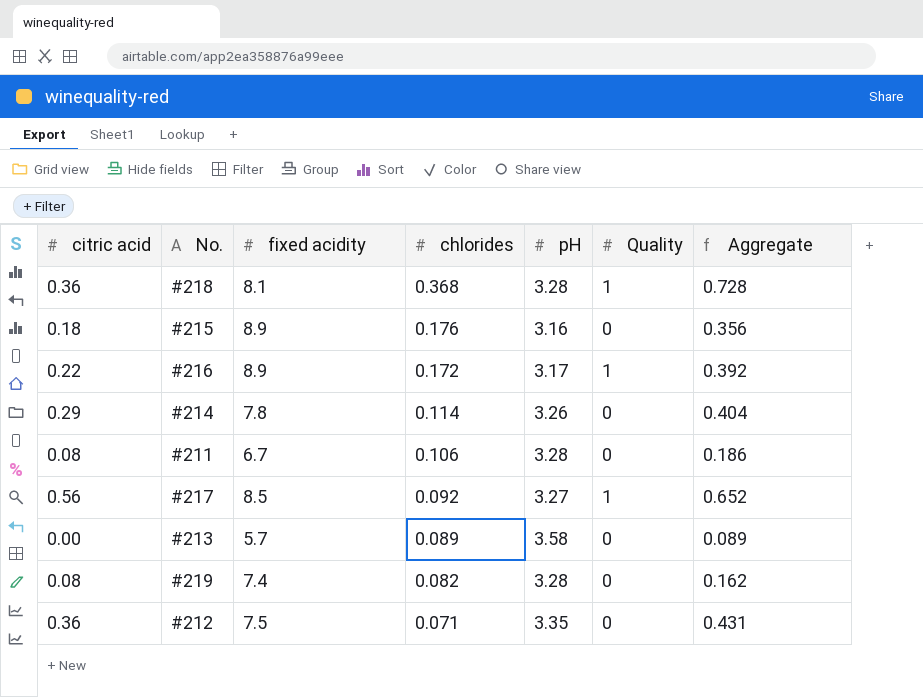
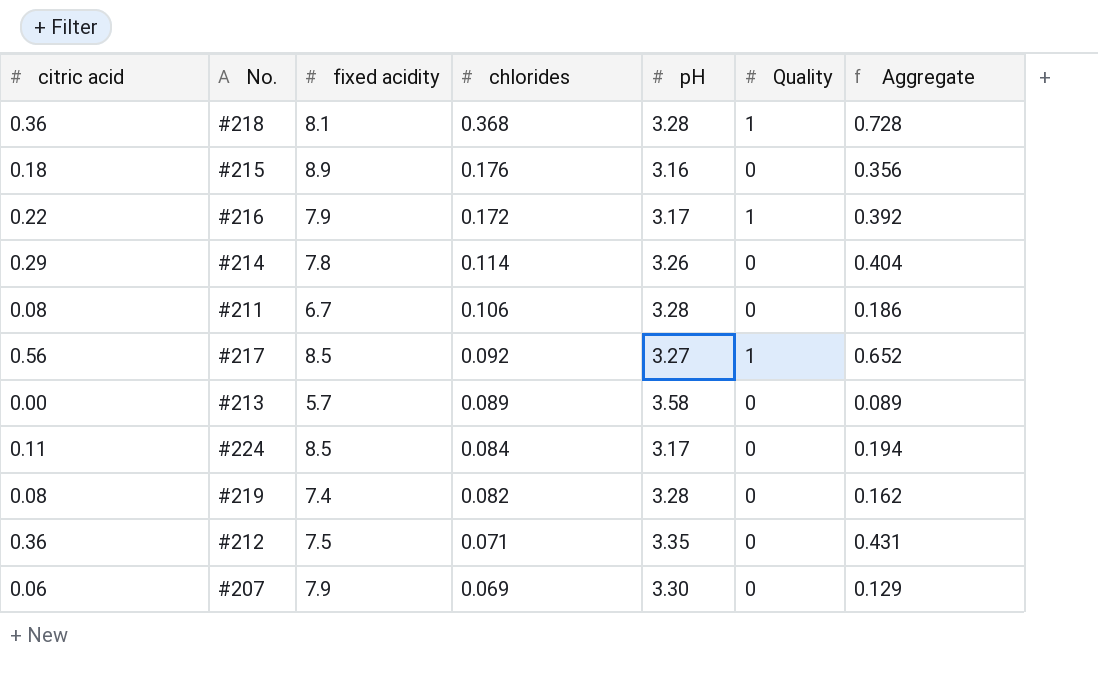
#216 | fixed acidity: 8.9 -> 7.9
row #224: none -> 0.11 | 8.5 | 0.084 | 3.17 | 0 | 0.194
row #207: none -> 0.06 | 7.9 | 0.069 | 3.30 | 0 | 0.129

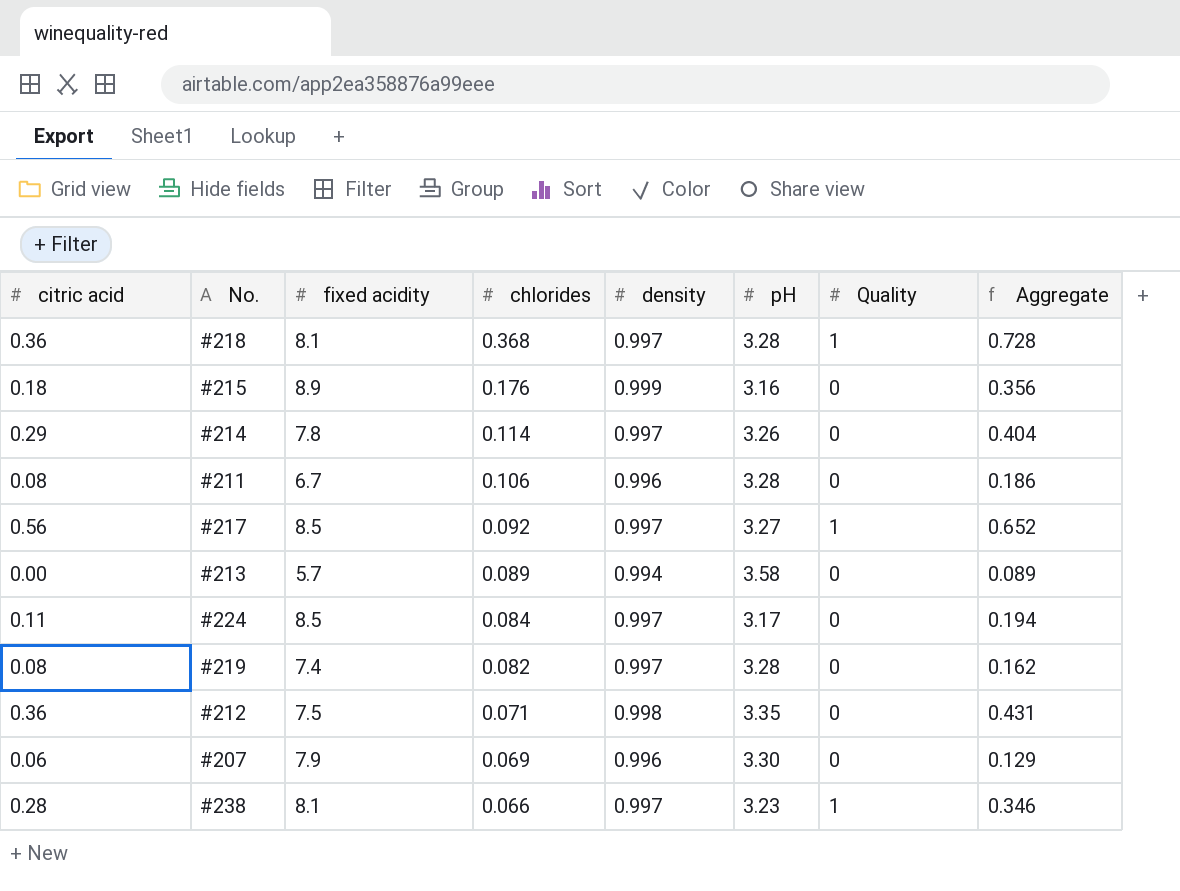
column density | position: none -> 5
row #216: 0.22 | 7.9 | 0.172 | 3.17 | 1 | 0.392 -> none
row #238: none -> 0.28 | 8.1 | 0.066 | 0.997 | 3.23 | 1 | 0.346

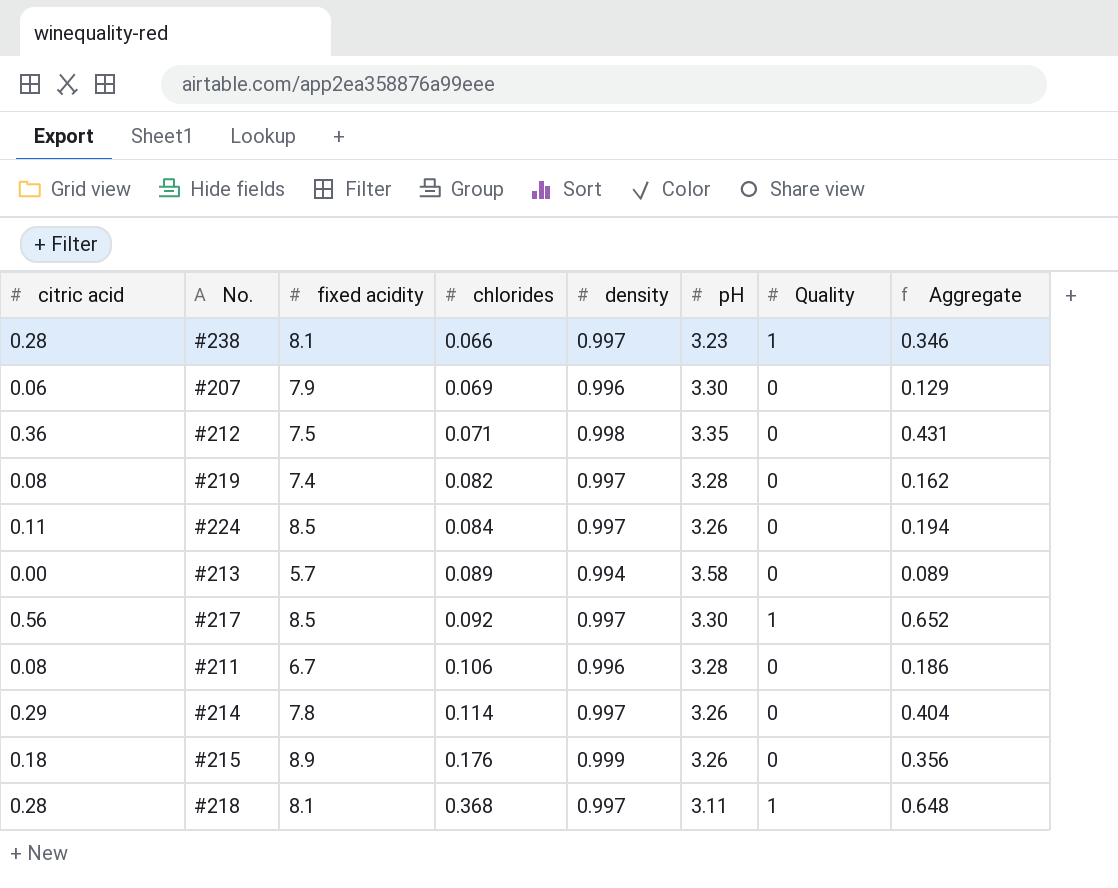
row order: chlorides descending -> chlorides ascending
#224 | pH: 3.17 -> 3.26
#217 | pH: 3.27 -> 3.30
#215 | pH: 3.16 -> 3.26
#218 | citric acid: 0.36 -> 0.28
#218 | pH: 3.28 -> 3.11
#218 | Aggregate: 0.728 -> 0.648

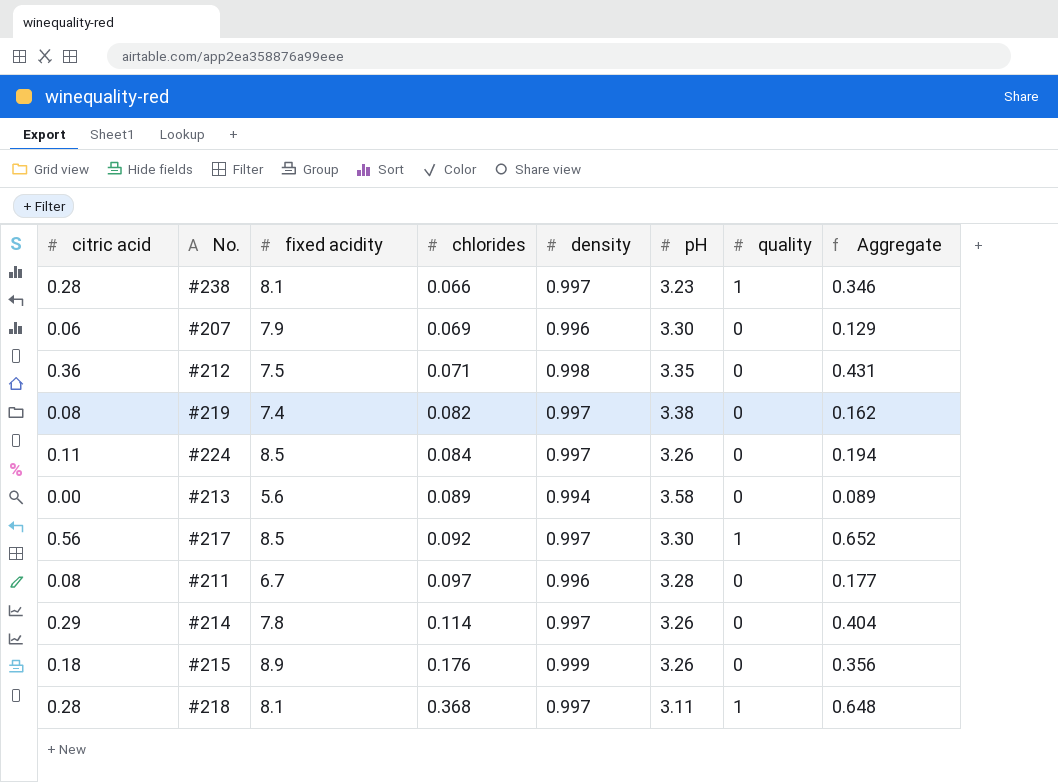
column name: Quality -> quality
#219 | pH: 3.28 -> 3.38
#213 | fixed acidity: 5.7 -> 5.6
#211 | chlorides: 0.106 -> 0.097
#211 | Aggregate: 0.186 -> 0.177

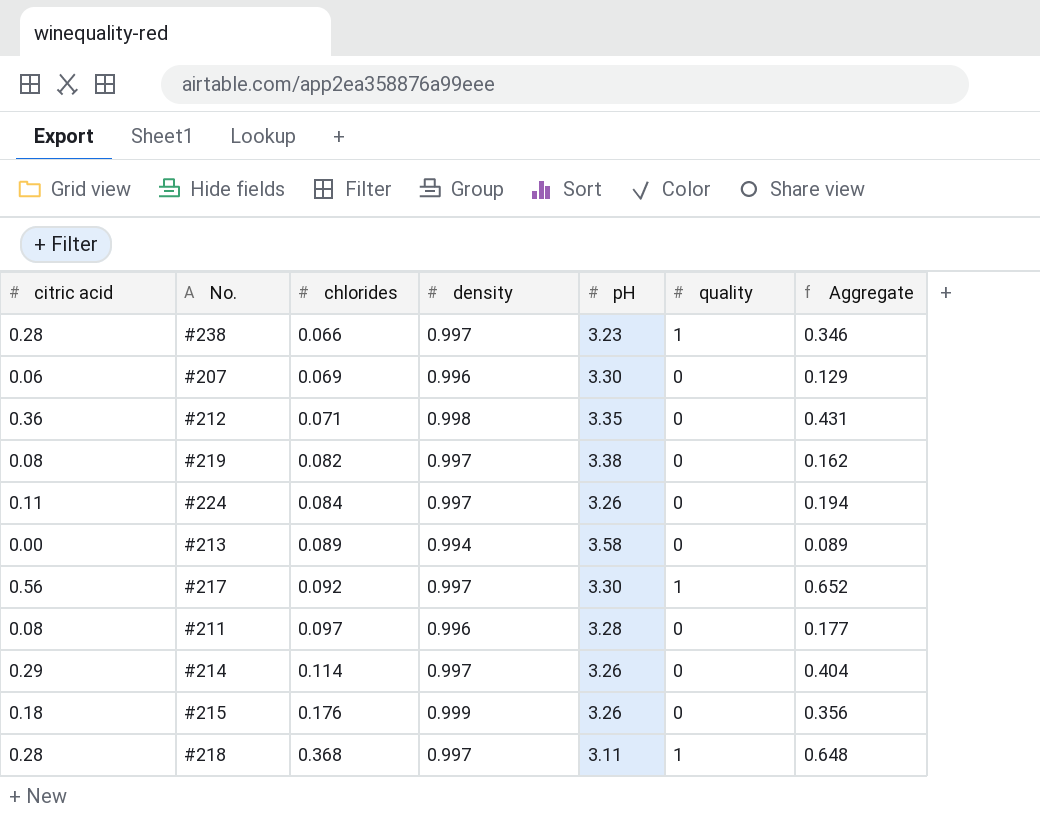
column fixed acidity | position: 3 -> none

